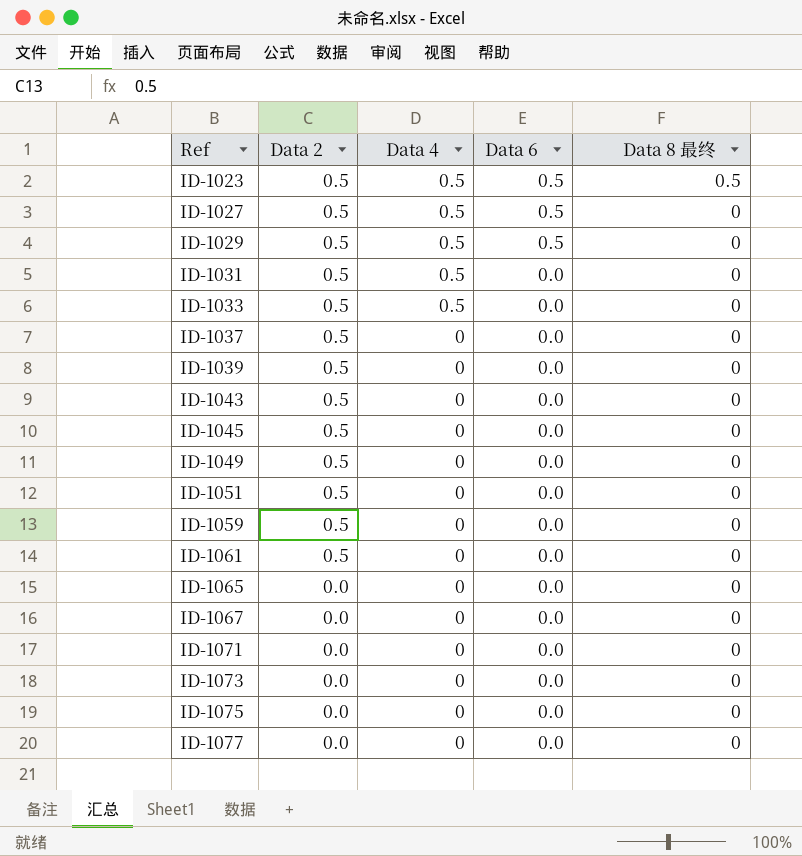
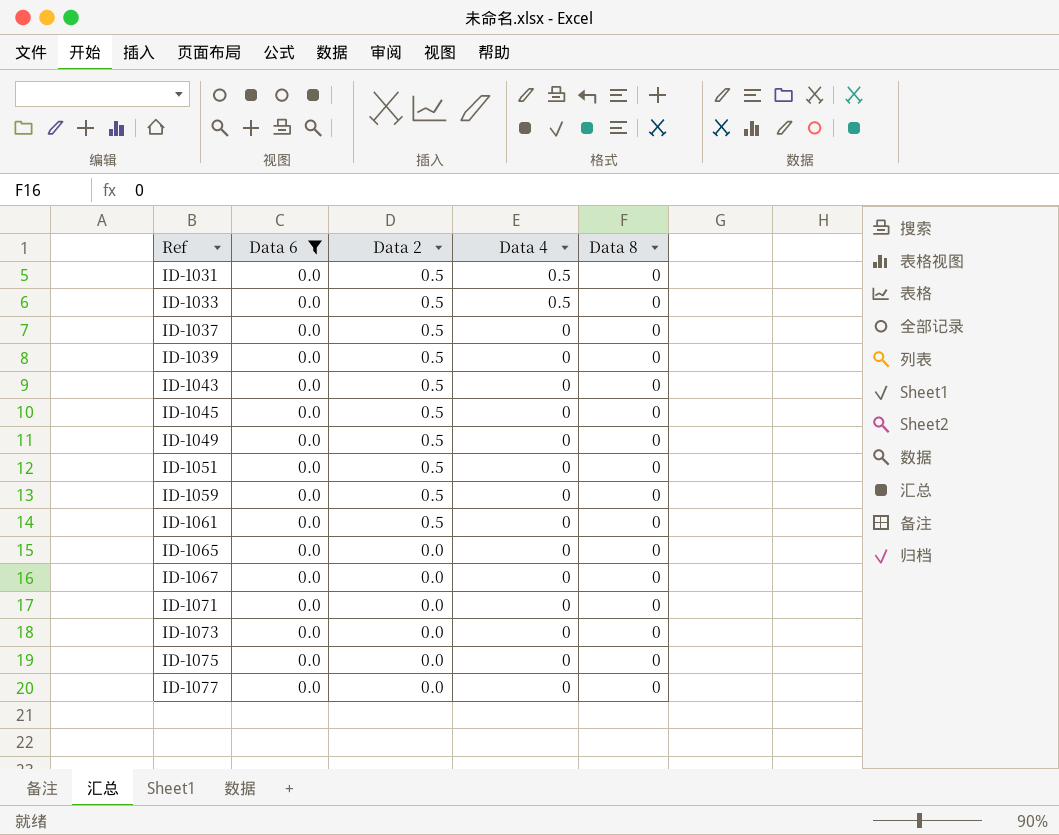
filter: none -> Data 6 = 0.0
column Data 6 | position: 4 -> 2
column name: Data 8 最终 -> Data 8

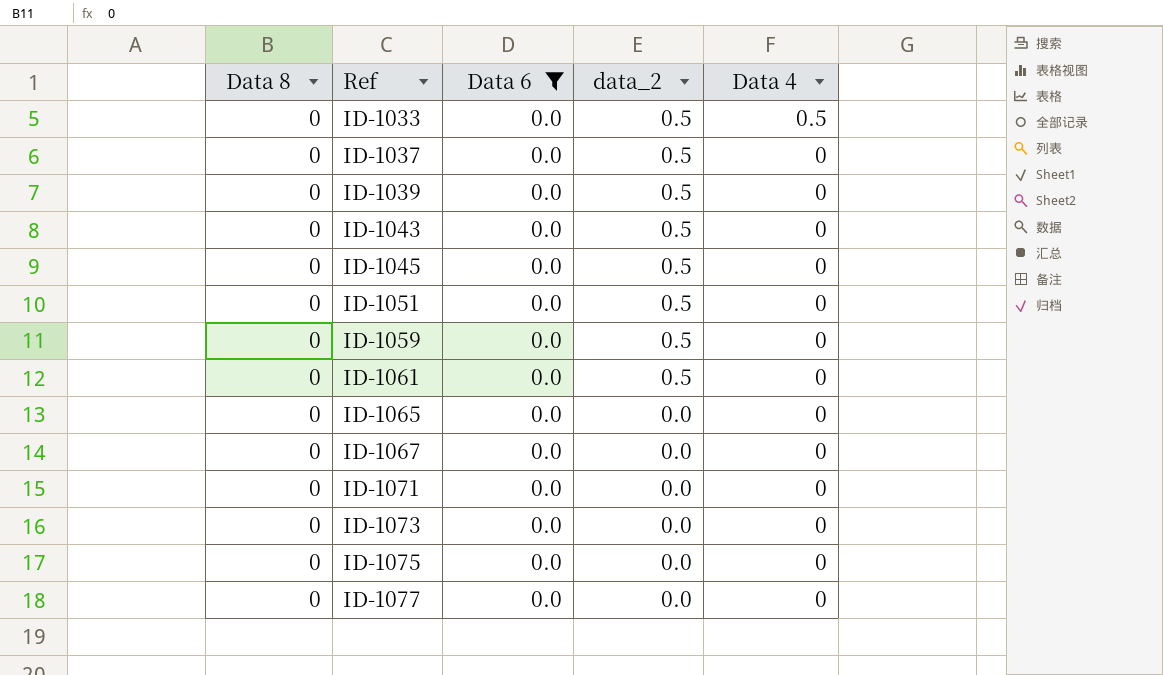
column Data 8 | position: 5 -> 1
column name: Data 2 -> data_2
row ID-1031: 0.0 | 0.5 | 0.5 | 0 -> none
row ID-1049: 0.0 | 0.5 | 0 | 0 -> none

